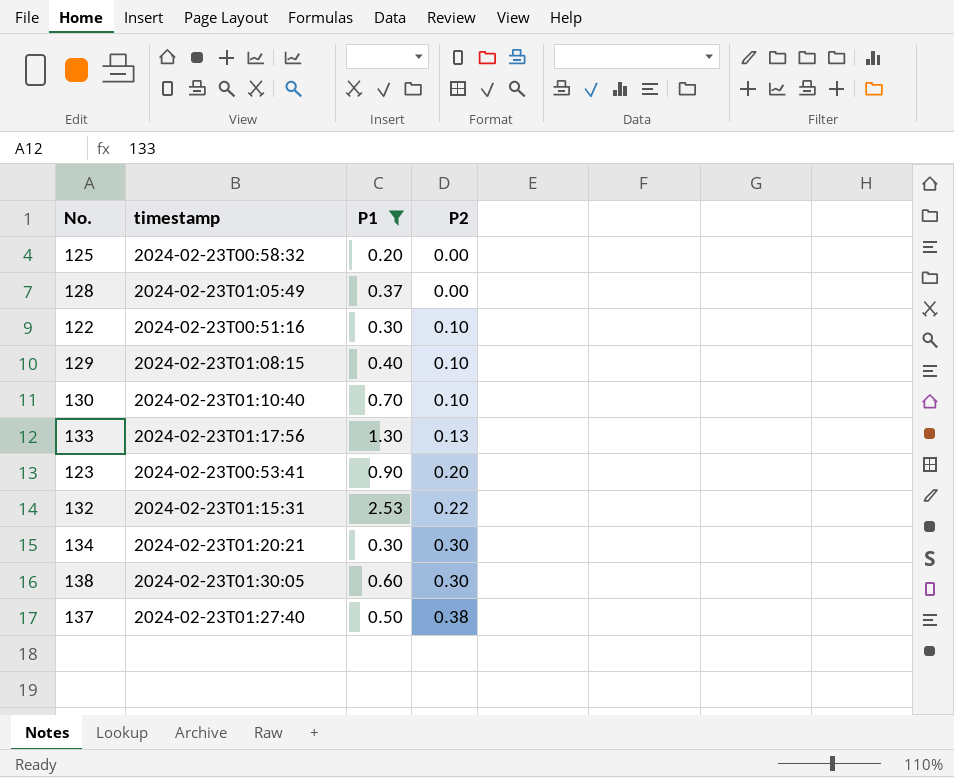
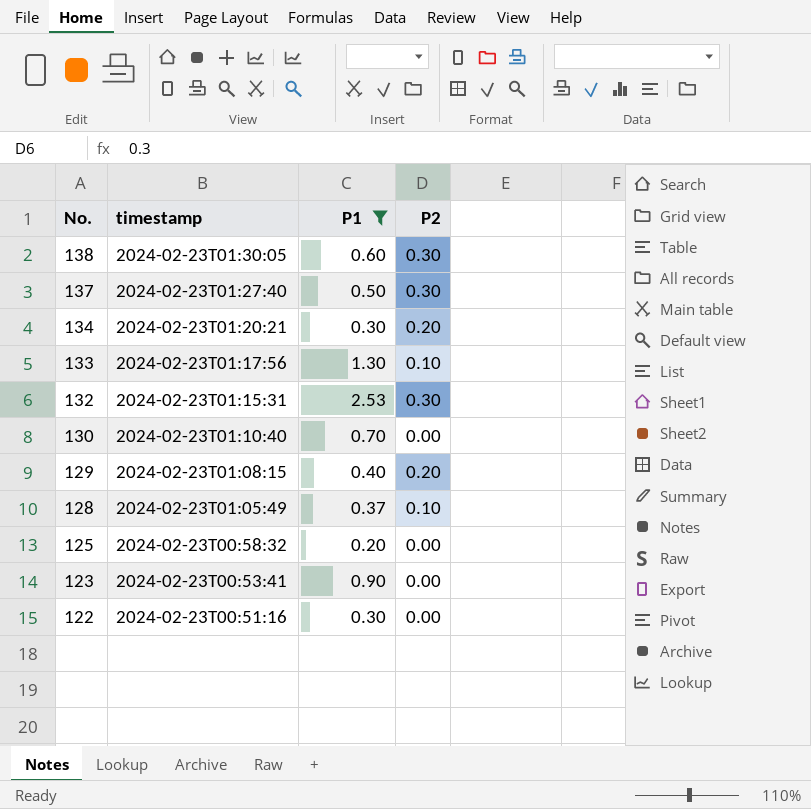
row order: P2 ascending -> No. descending
137 | P2: 0.38 -> 0.30
134 | P2: 0.30 -> 0.20
133 | P2: 0.13 -> 0.10
132 | P2: 0.22 -> 0.30
130 | P2: 0.10 -> 0.00
129 | P2: 0.10 -> 0.20
128 | P2: 0.00 -> 0.10
123 | P2: 0.20 -> 0.00
122 | P2: 0.10 -> 0.00

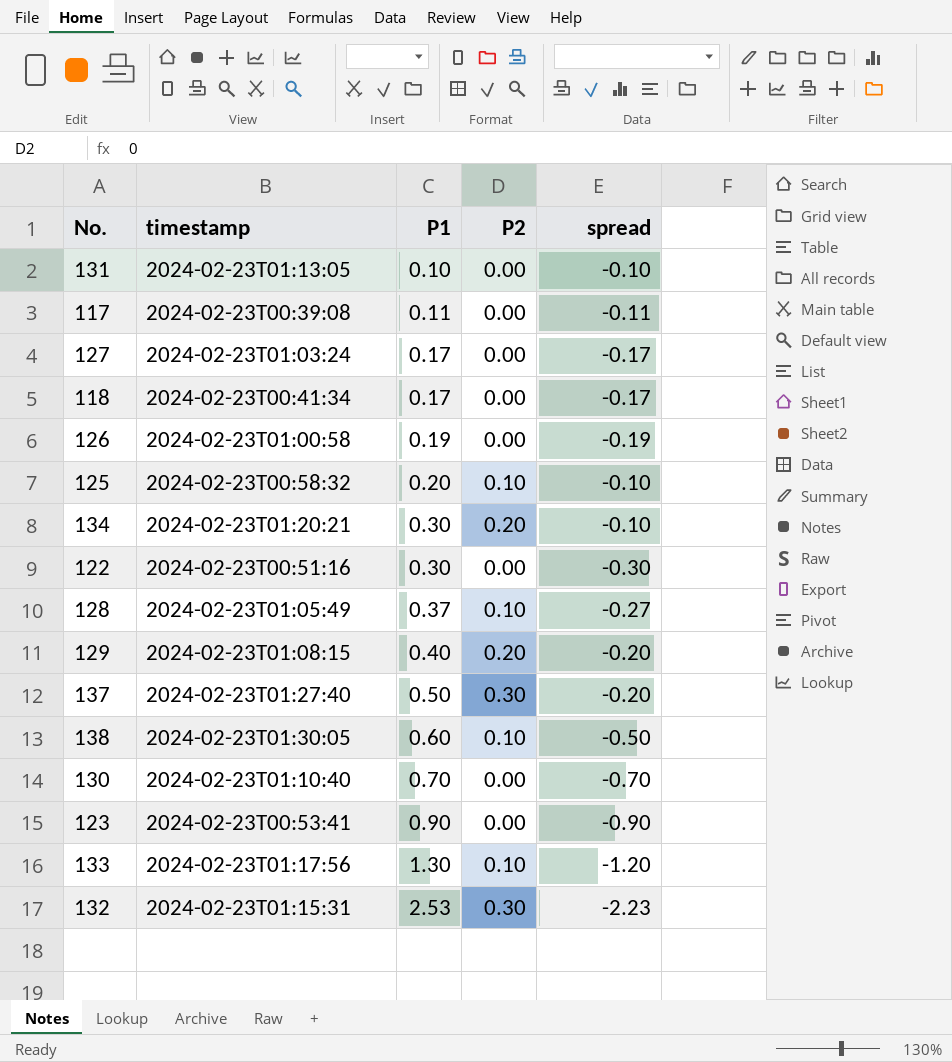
filter: P1 >= 0.20 -> none
row order: No. descending -> P1 ascending
column spread | formula: none -> [P2] - [P1]
125 | P2: 0.00 -> 0.10
138 | P2: 0.30 -> 0.10

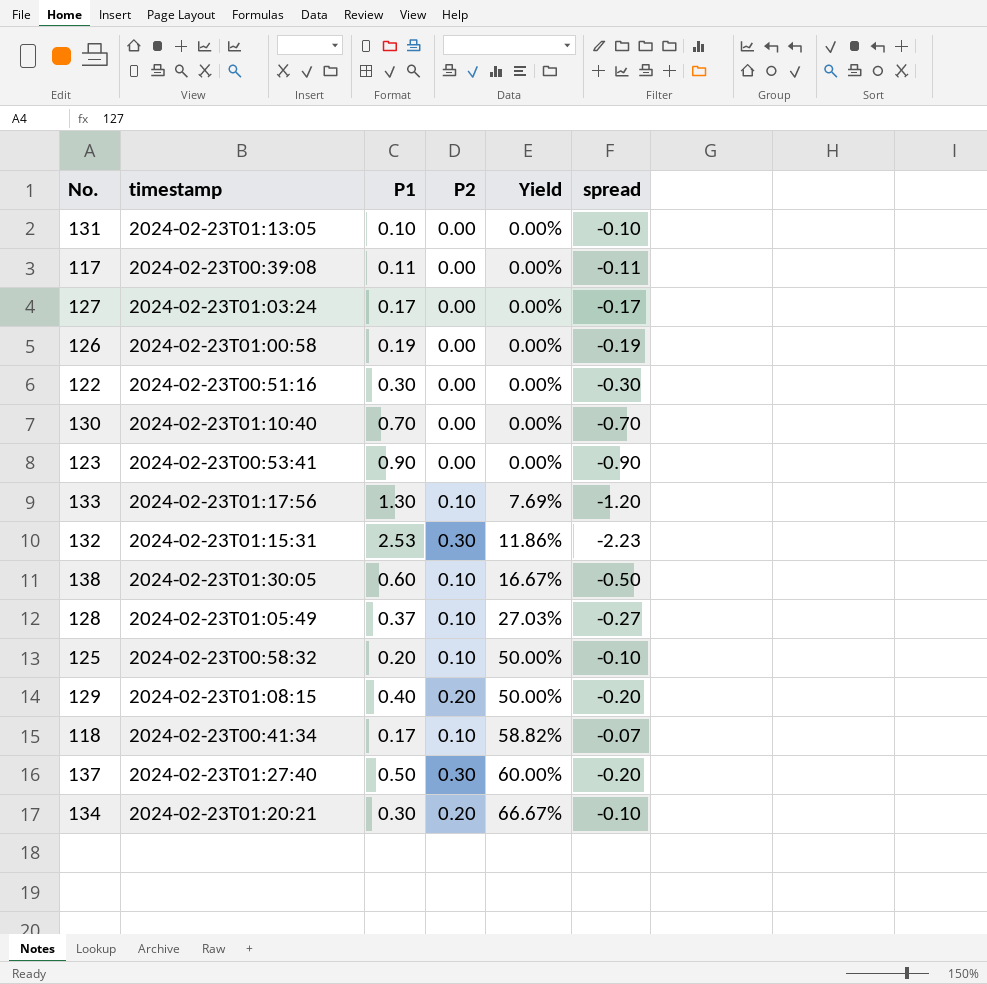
row order: P1 ascending -> Yield ascending
column Yield | formula: none -> [P2] / [P1]
118 | P2: 0.00 -> 0.10
118 | spread: -0.17 -> -0.07

